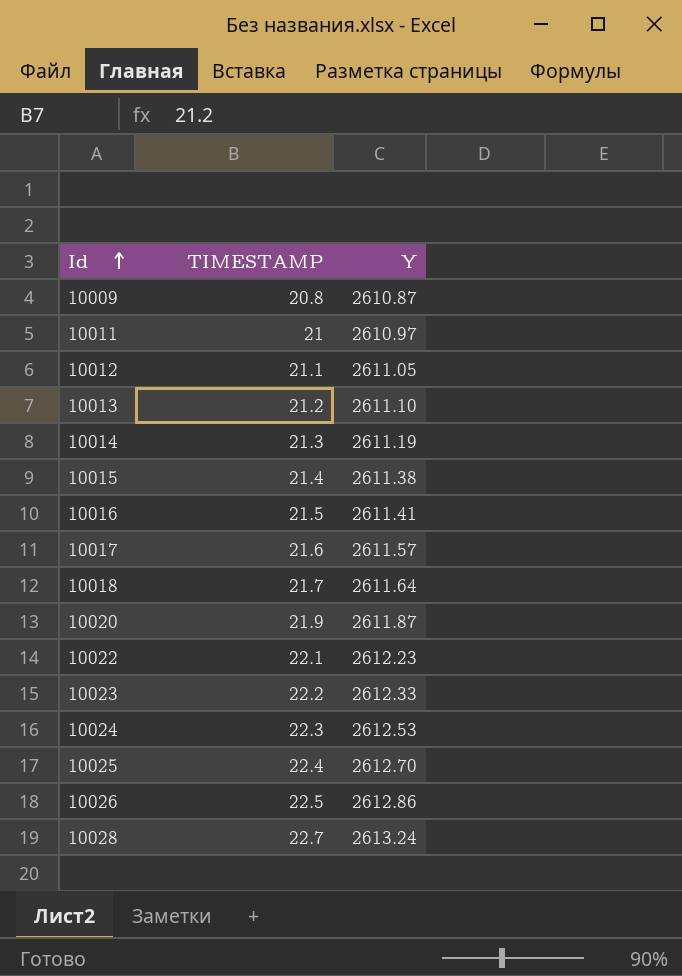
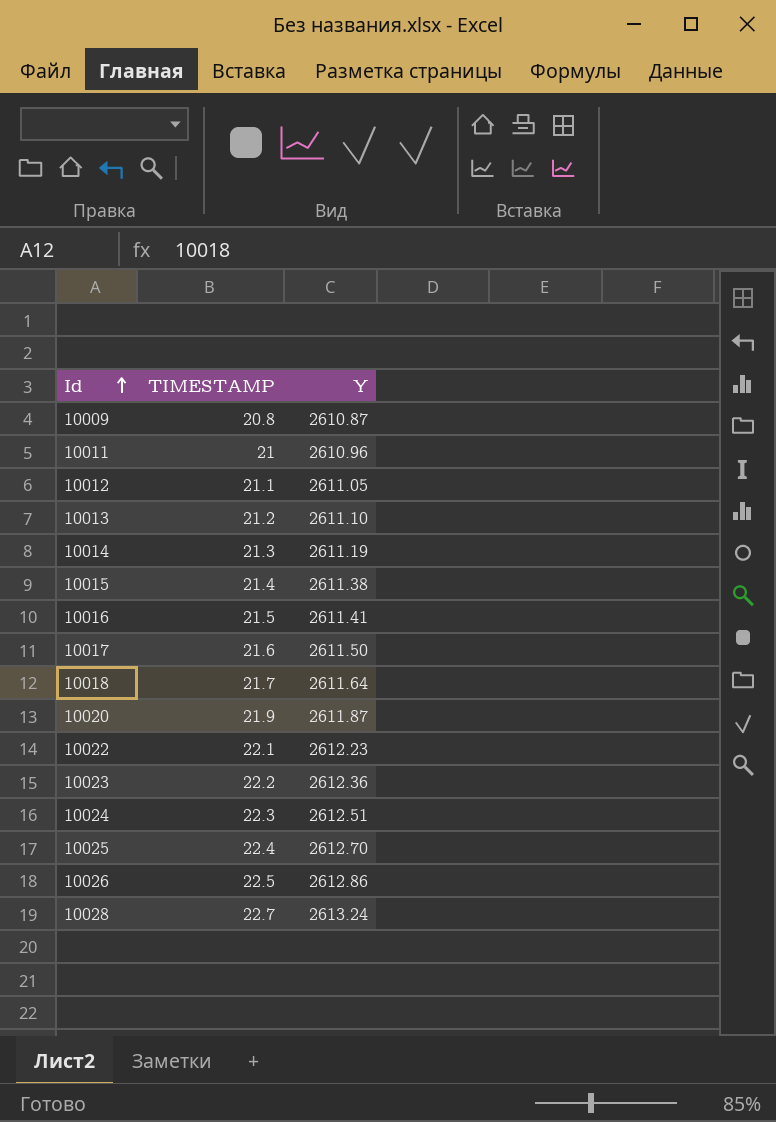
10011 | Y: 2610.97 -> 2610.96
10017 | Y: 2611.57 -> 2611.50
10023 | Y: 2612.33 -> 2612.36
10024 | Y: 2612.53 -> 2612.51

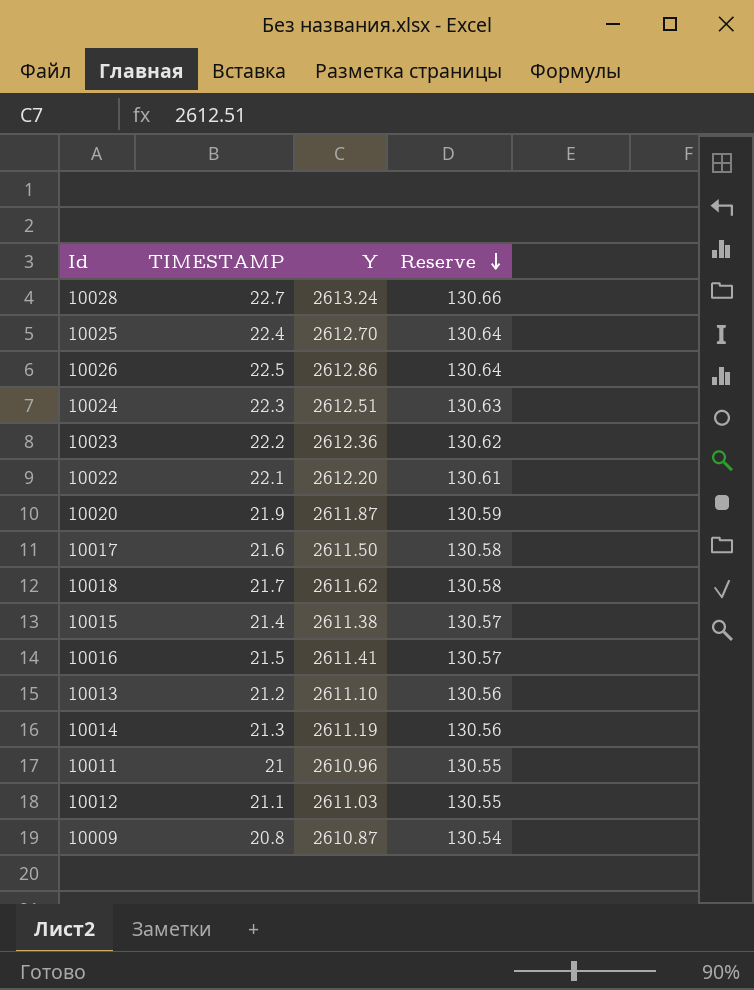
row order: Id ascending -> Reserve descending
column Reserve | formula: none -> [Y] * 0.05
10022 | Y: 2612.23 -> 2612.20
10018 | Y: 2611.64 -> 2611.62
10012 | Y: 2611.05 -> 2611.03

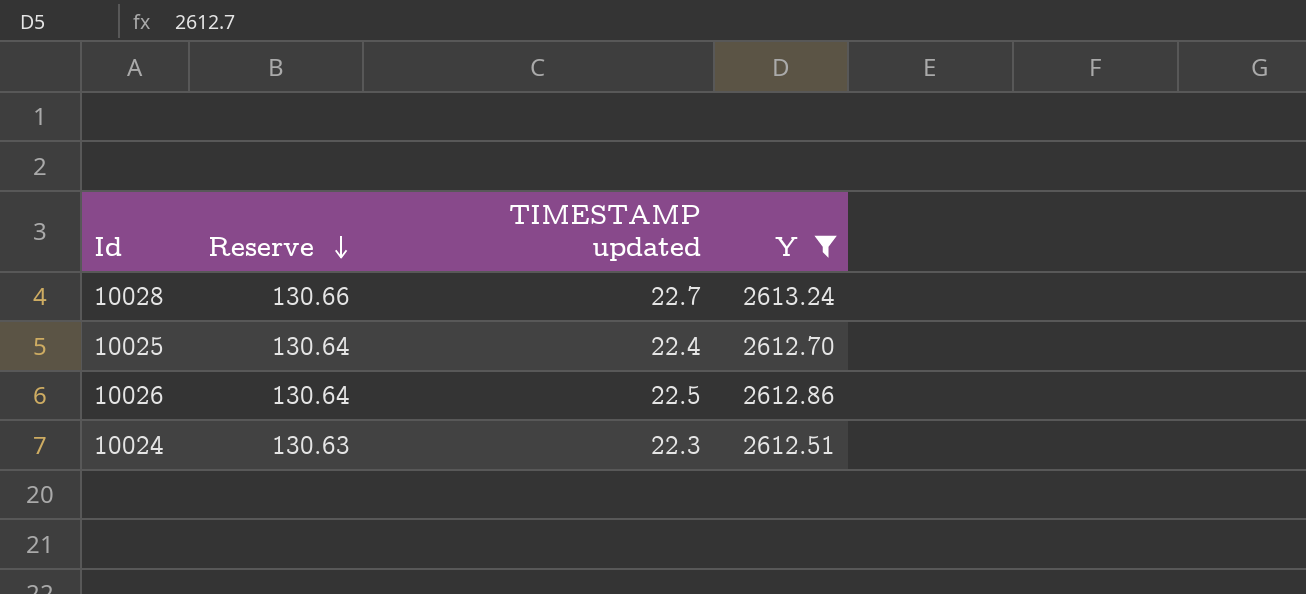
filter: none -> Y >= 2612.51
column Reserve | position: 4 -> 2
column name: TIMESTAMP -> TIMESTAMP updated

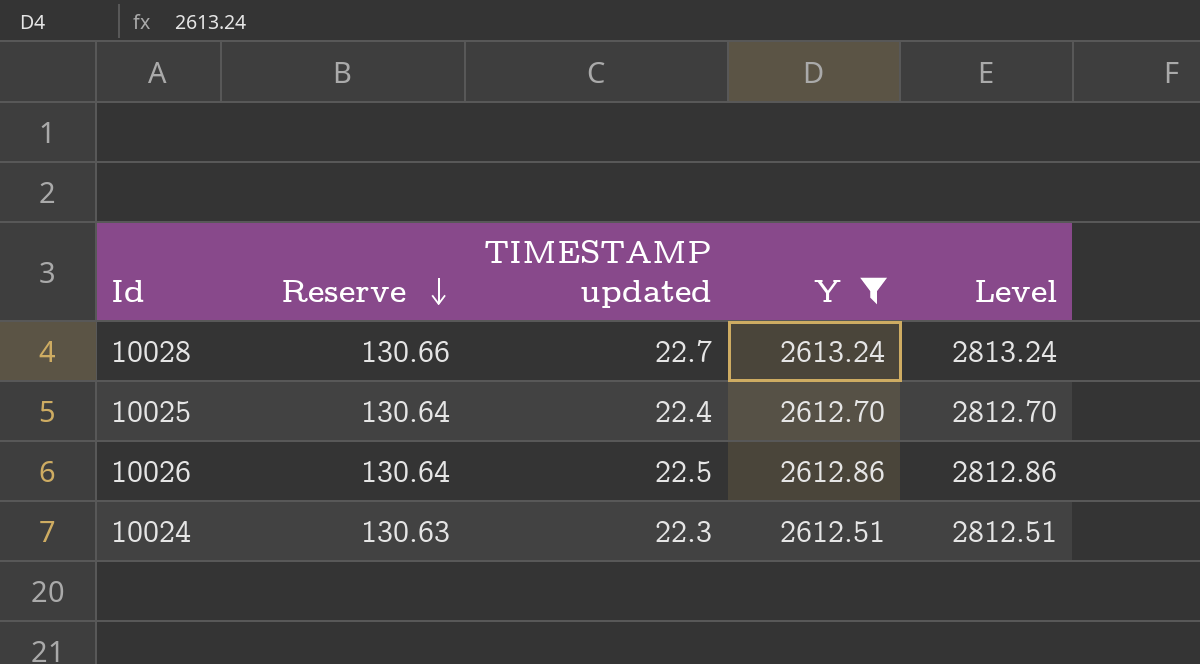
column Level | formula: none -> [Y] + 200

